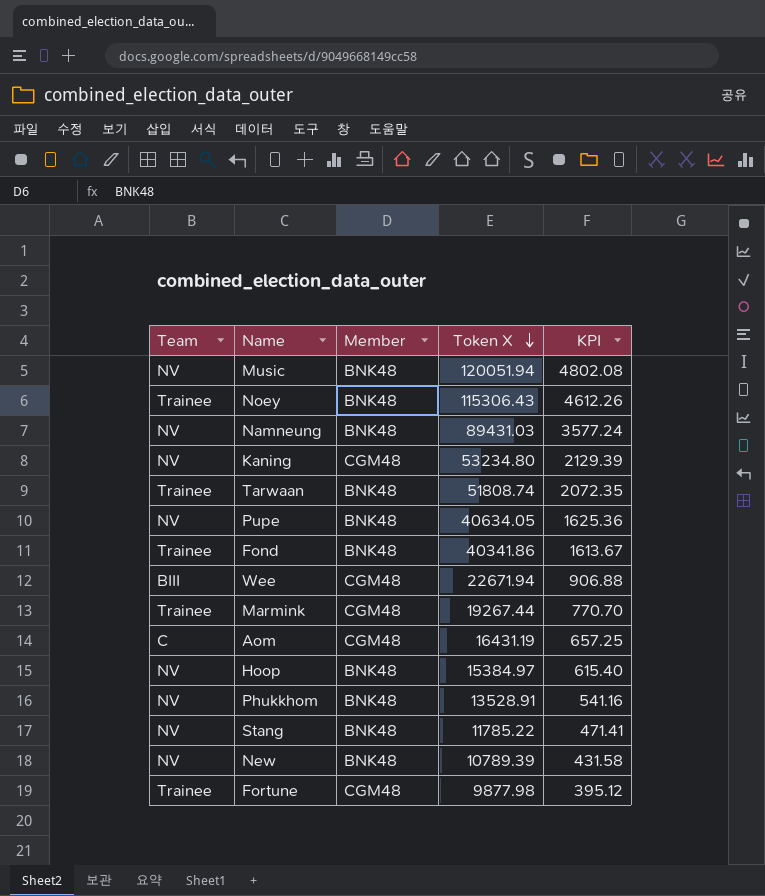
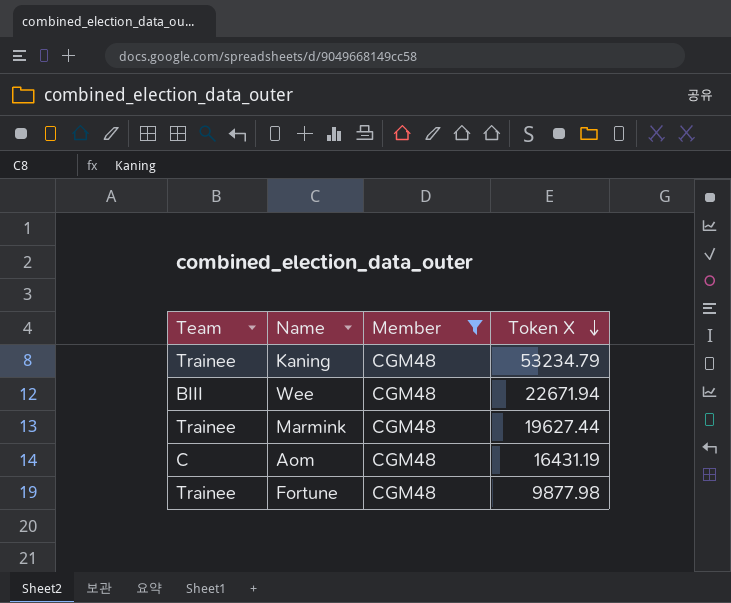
filter: none -> Member = CGM48
column KPI | formula: [Token X] * 0.04 -> none
Kaning | Team: NV -> Trainee
Kaning | Token X: 53234.80 -> 53234.79
Marmink | Token X: 19267.44 -> 19627.44

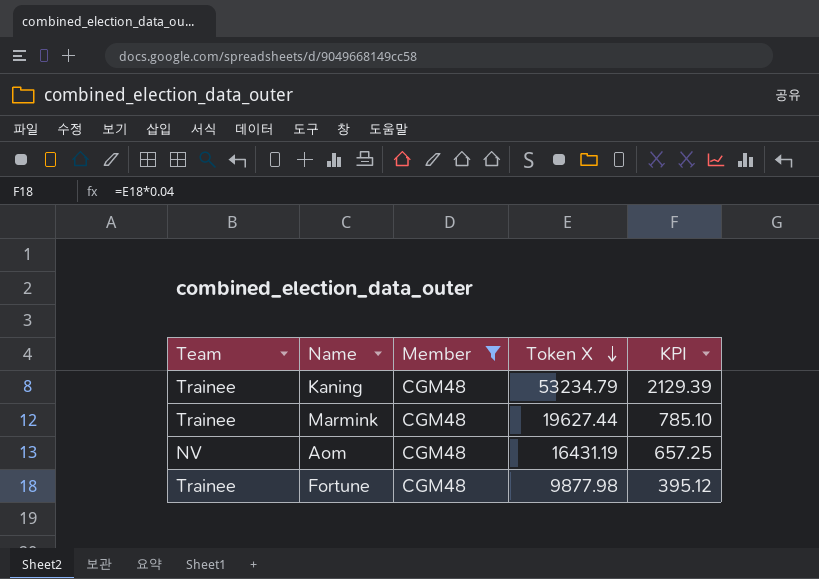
column KPI | formula: none -> [Token X] * 0.04
row Wee: BIII | CGM48 | 22671.94 -> none
Aom | Team: C -> NV

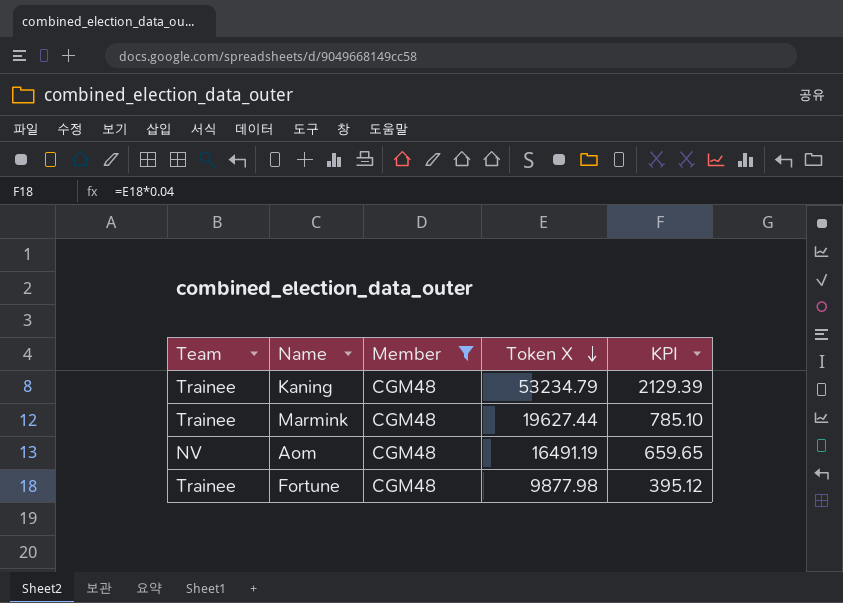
Aom | Token X: 16431.19 -> 16491.19
Aom | KPI: 657.25 -> 659.65

